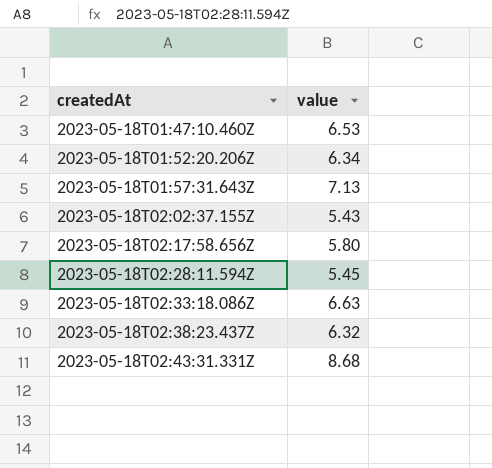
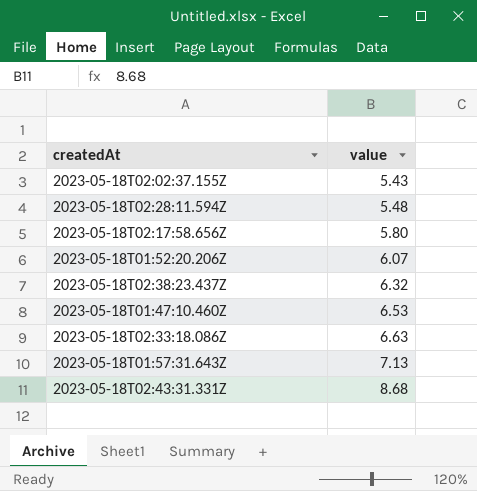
row order: createdAt ascending -> value ascending
2023-05-18T02:28:11.594Z | value: 5.45 -> 5.48
2023-05-18T01:52:20.206Z | value: 6.34 -> 6.07

